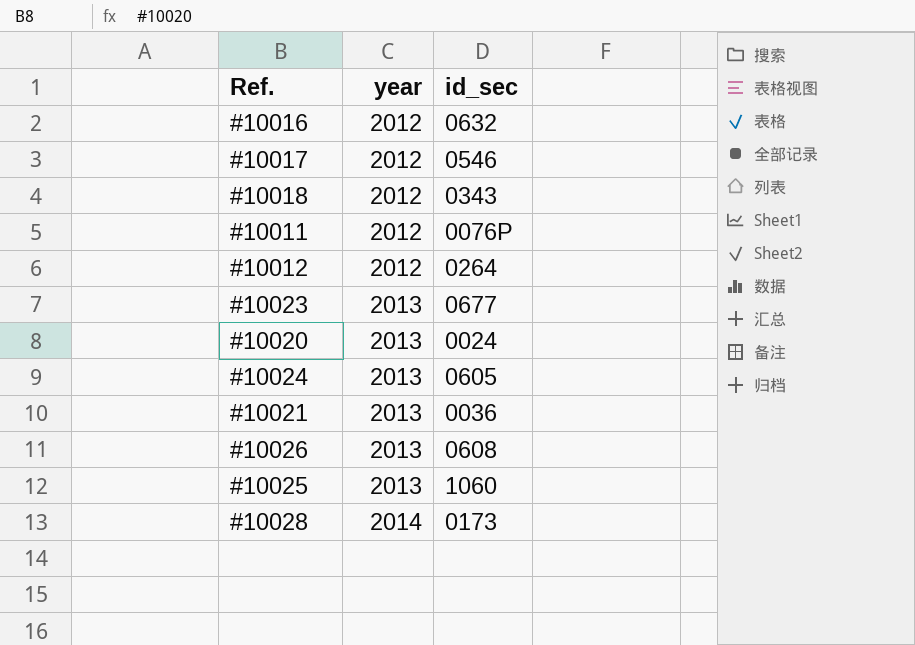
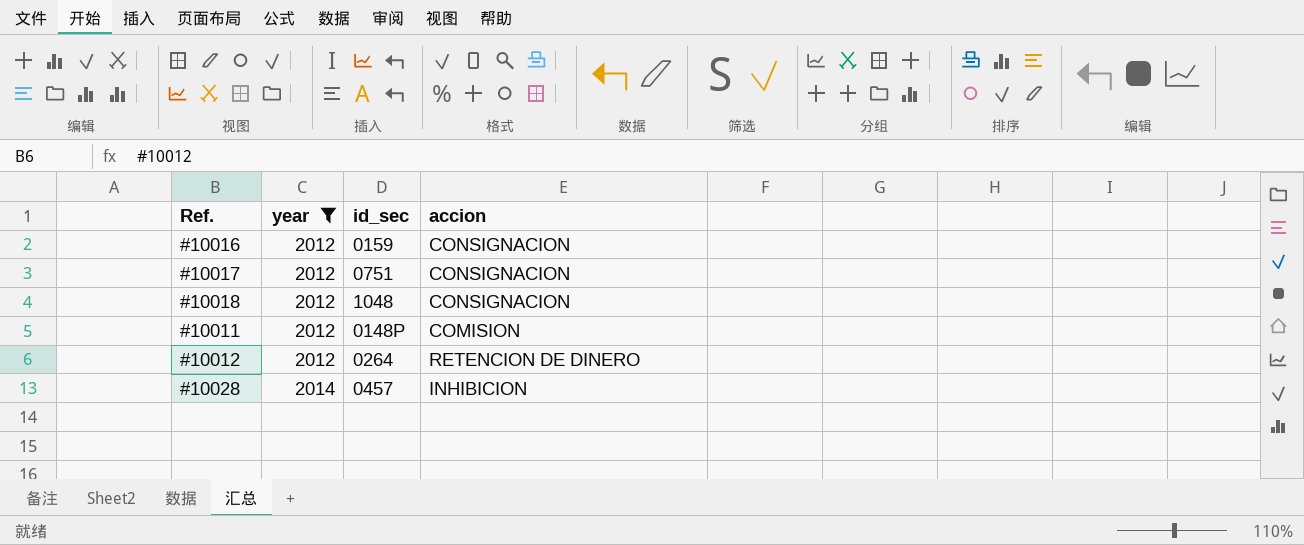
filter: none -> year != 2013
column accion | position: none -> 4
#10016 | id_sec: 0632 -> 0159
#10017 | id_sec: 0546 -> 0751
#10018 | id_sec: 0343 -> 1048
#10011 | id_sec: 0076P -> 0148P
#10028 | id_sec: 0173 -> 0457

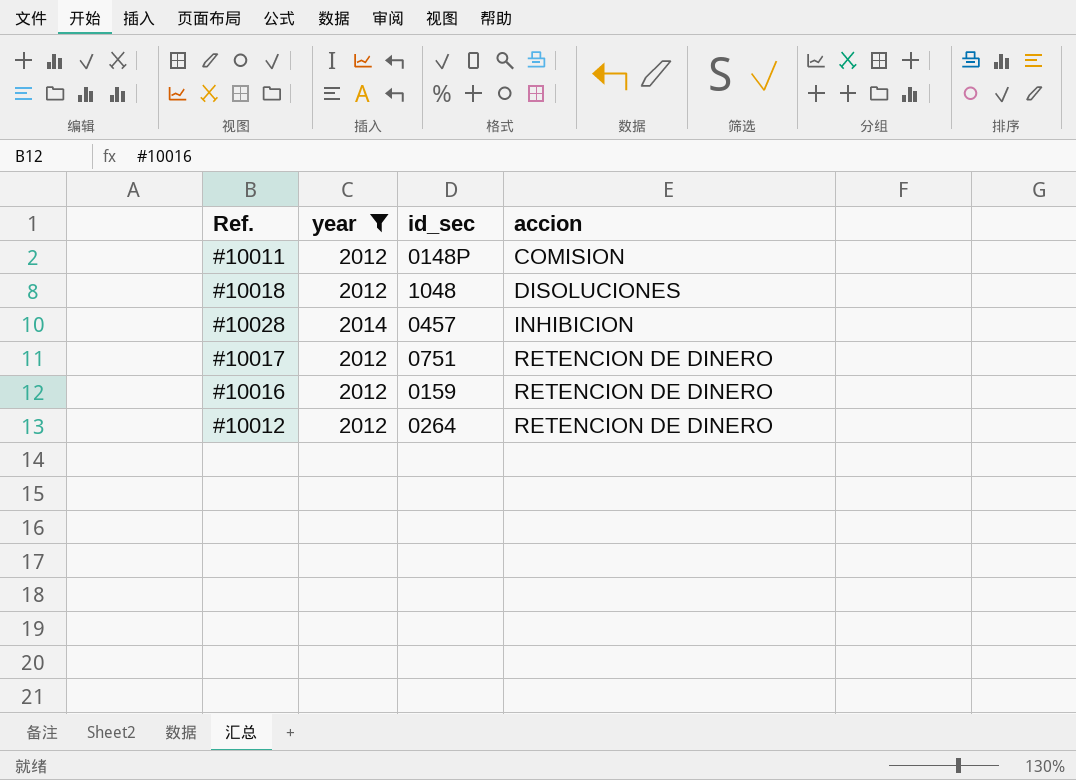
row order: year ascending -> accion ascending
#10018 | accion: CONSIGNACION -> DISOLUCIONES
#10017 | accion: CONSIGNACION -> RETENCION DE DINERO
#10016 | accion: CONSIGNACION -> RETENCION DE DINERO

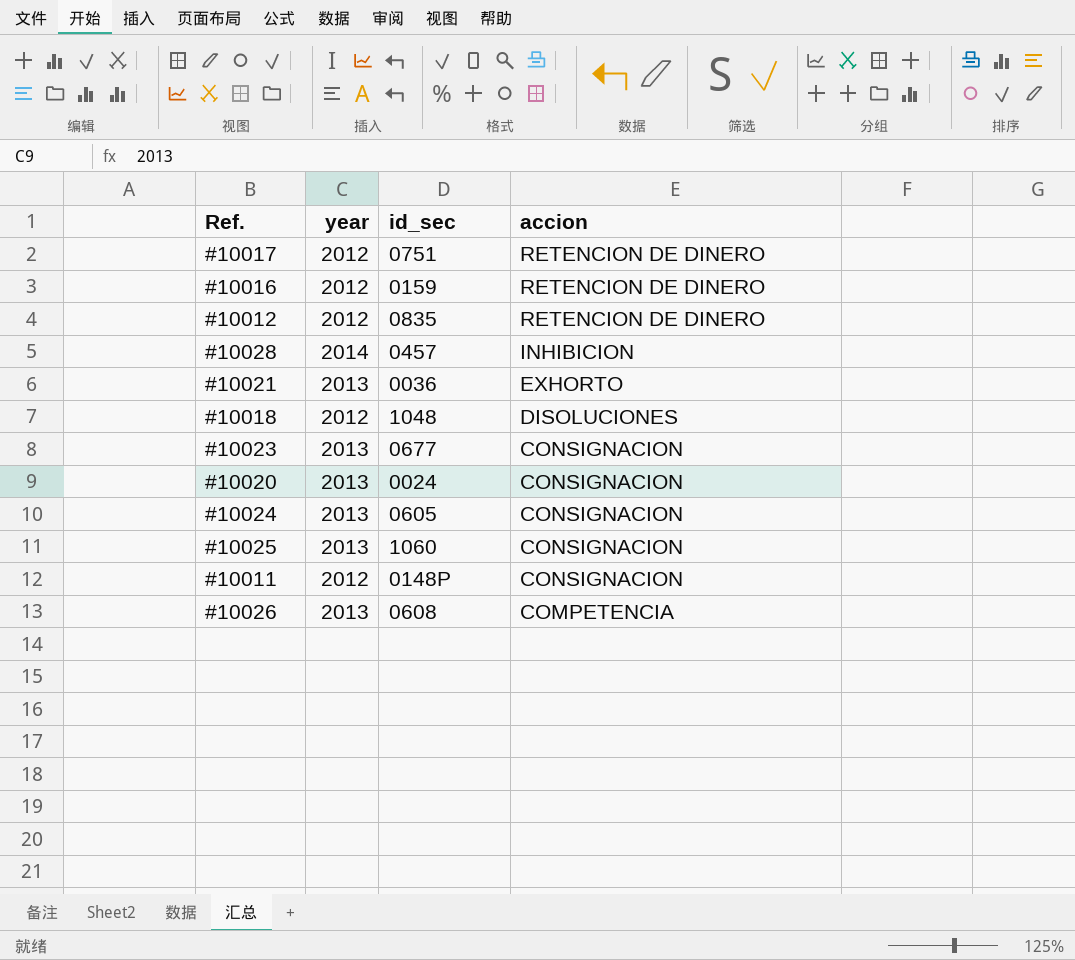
filter: year != 2013 -> none
row order: accion ascending -> accion descending
#10012 | id_sec: 0264 -> 0835
#10011 | accion: COMISION -> CONSIGNACION

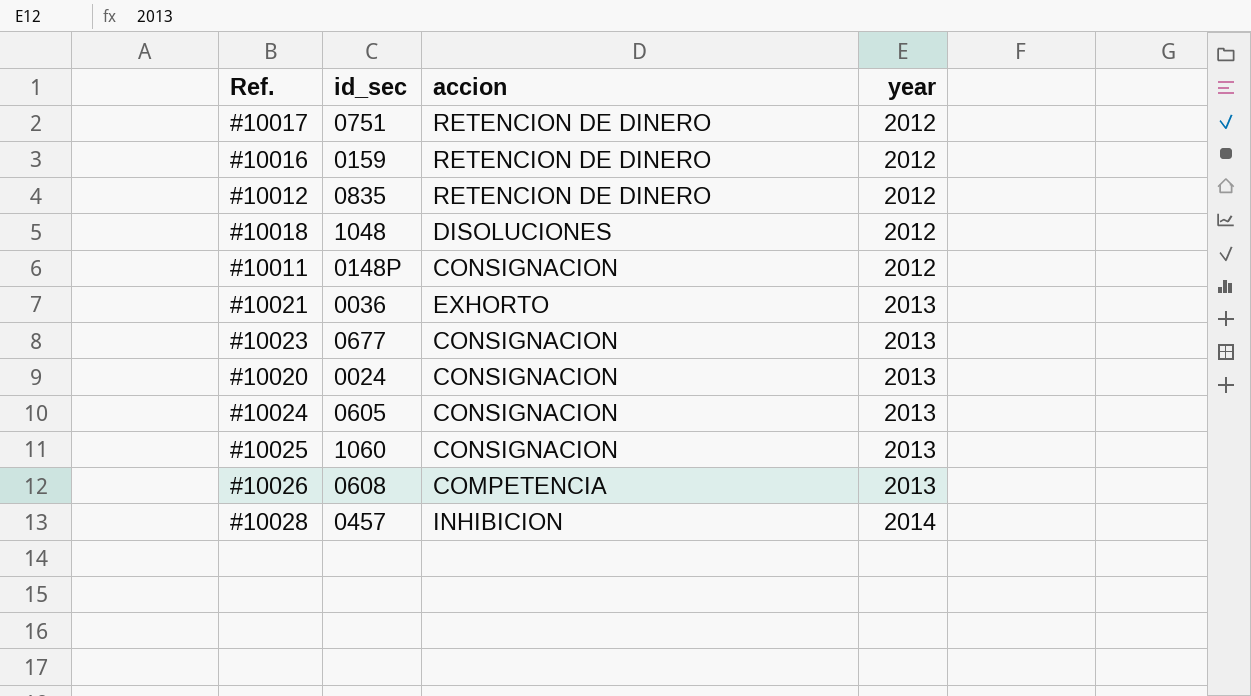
row order: accion descending -> year ascending
column year | position: 2 -> 4

